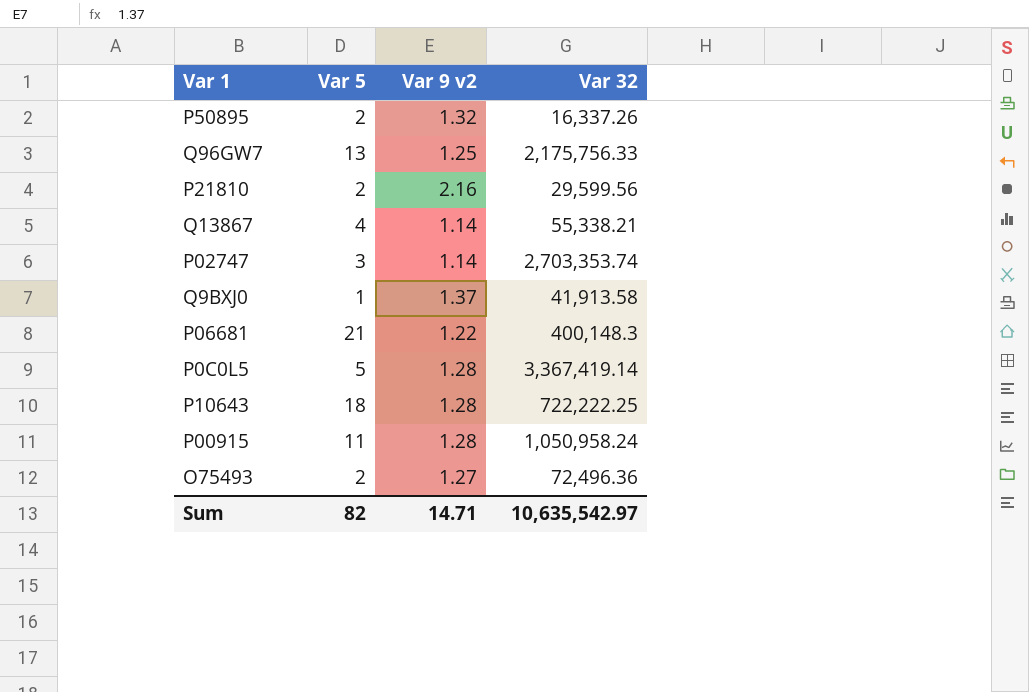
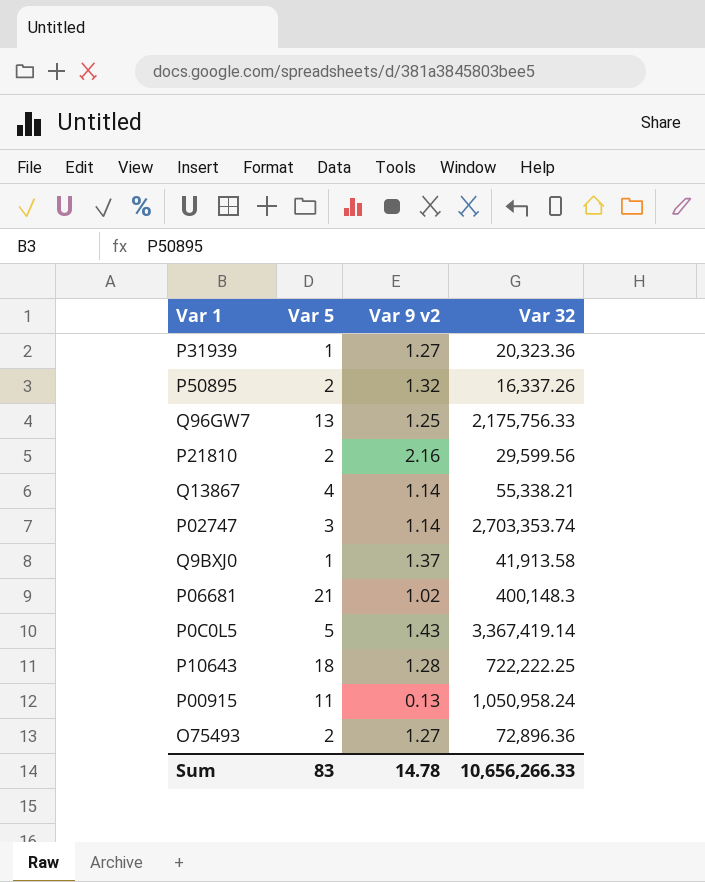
row P31939: none -> 1 | 1.27 | 20,323.36
P06681 | Var 9 v2: 1.22 -> 1.02
P0C0L5 | Var 9 v2: 1.28 -> 1.43
P00915 | Var 9 v2: 1.28 -> 0.13
O75493 | Var 32: 72,496.36 -> 72,896.36
Sum | Var 5: 82 -> 83
Sum | Var 9 v2: 14.71 -> 14.78
Sum | Var 32: 10,635,542.97 -> 10,656,266.33

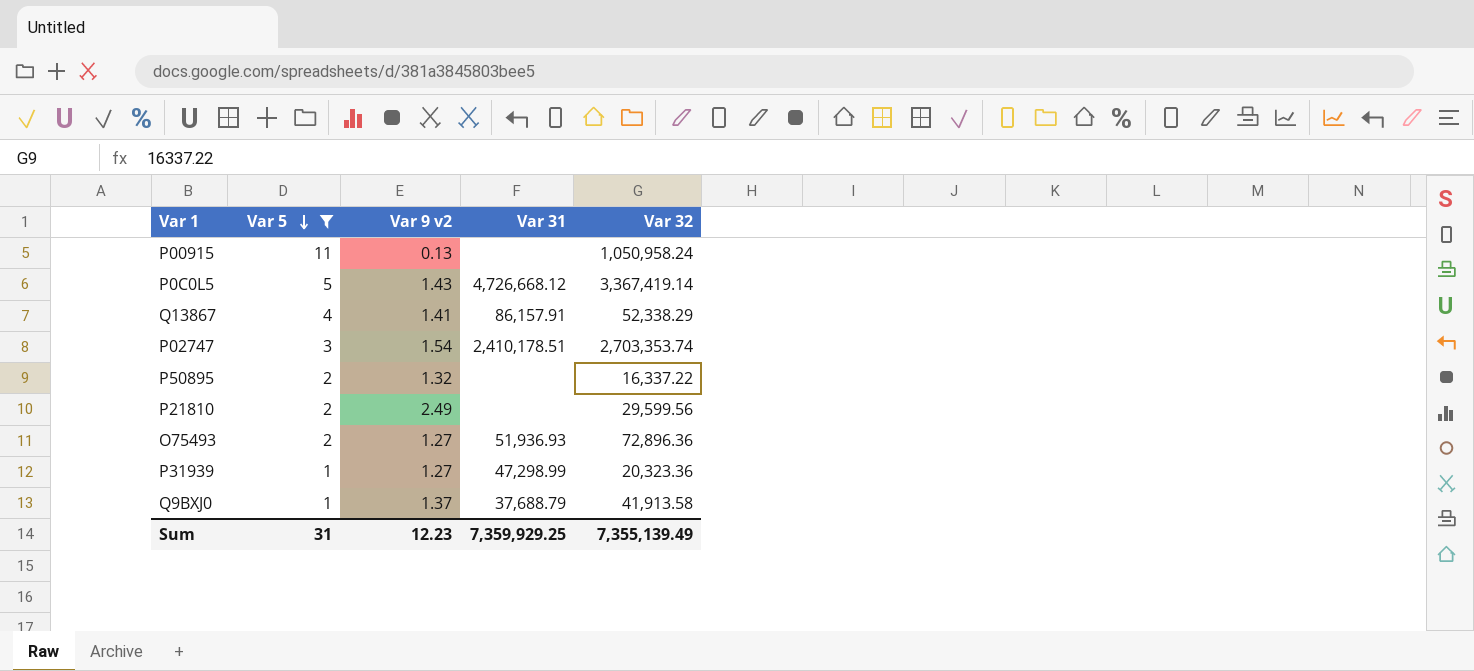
filter: none -> Var 5 <= 11
row order: none -> Var 5 descending
column Var 31 | position: none -> 4
Q13867 | Var 9 v2: 1.14 -> 1.41
Q13867 | Var 32: 55,338.21 -> 52,338.29
P02747 | Var 9 v2: 1.14 -> 1.54
P50895 | Var 32: 16,337.26 -> 16,337.22
P21810 | Var 9 v2: 2.16 -> 2.49
Sum | Var 5: 83 -> 31
Sum | Var 9 v2: 14.78 -> 12.23
Sum | Var 32: 10,656,266.33 -> 7,355,139.49

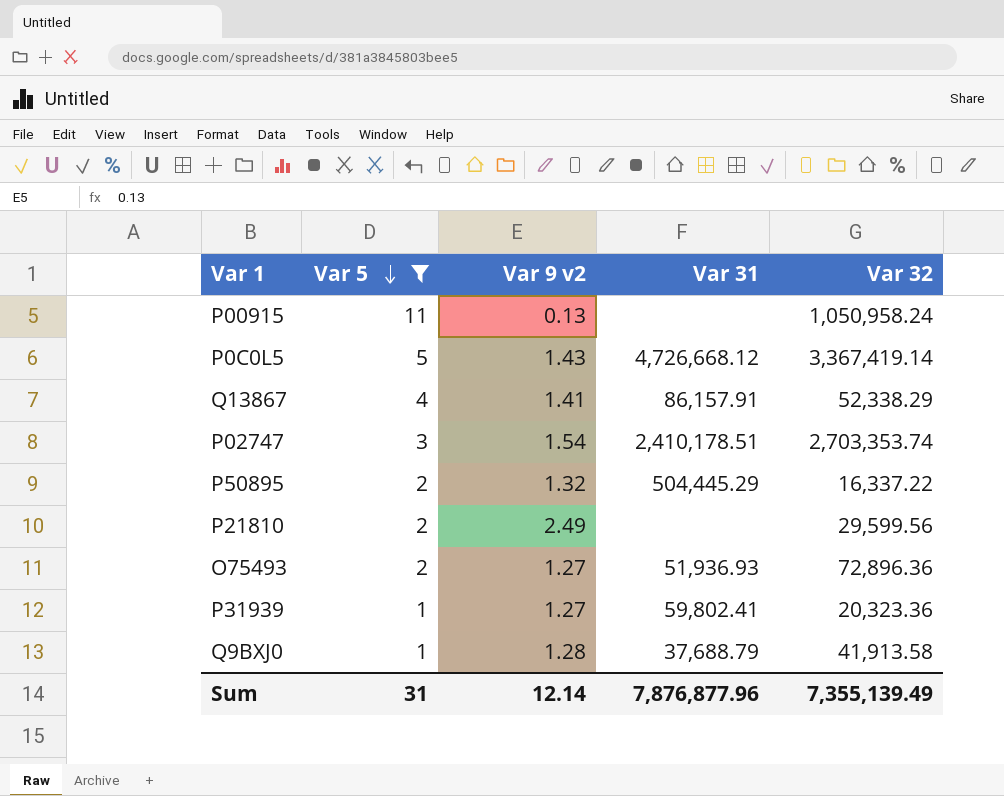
P50895 | Var 31: none -> 504,445.29
P31939 | Var 31: 47,298.99 -> 59,802.41
Q9BXJ0 | Var 9 v2: 1.37 -> 1.28
Sum | Var 9 v2: 12.23 -> 12.14
Sum | Var 31: 7,359,929.25 -> 7,876,877.96

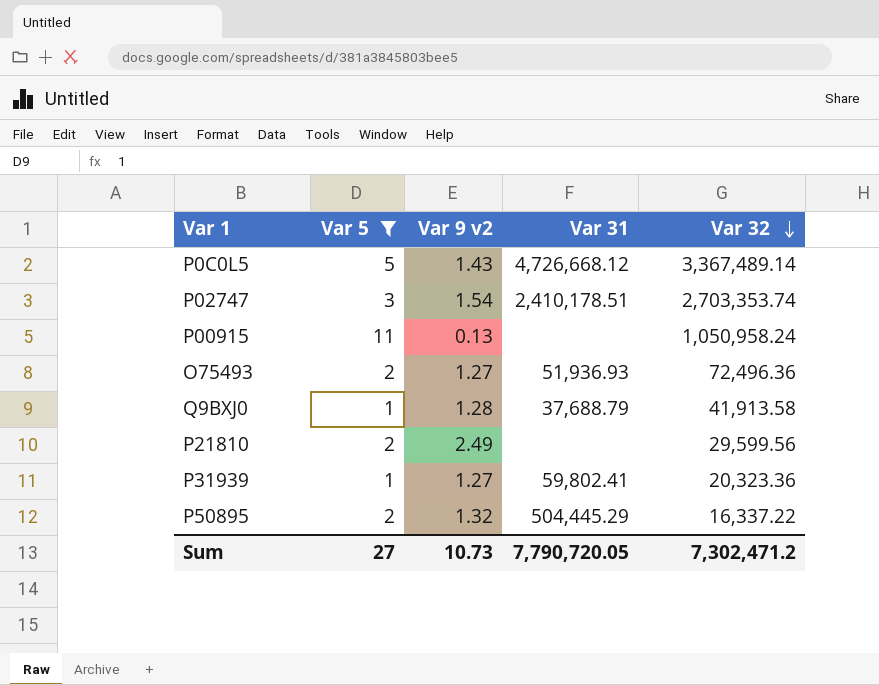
row order: Var 5 descending -> Var 32 descending
row Q13867: 4 | 1.41 | 86,157.91 | 52,338.29 -> none
P0C0L5 | Var 32: 3,367,419.14 -> 3,367,489.14
O75493 | Var 32: 72,896.36 -> 72,496.36
Sum | Var 5: 31 -> 27
Sum | Var 9 v2: 12.14 -> 10.73
Sum | Var 31: 7,876,877.96 -> 7,790,720.05
Sum | Var 32: 7,355,139.49 -> 7,302,471.2

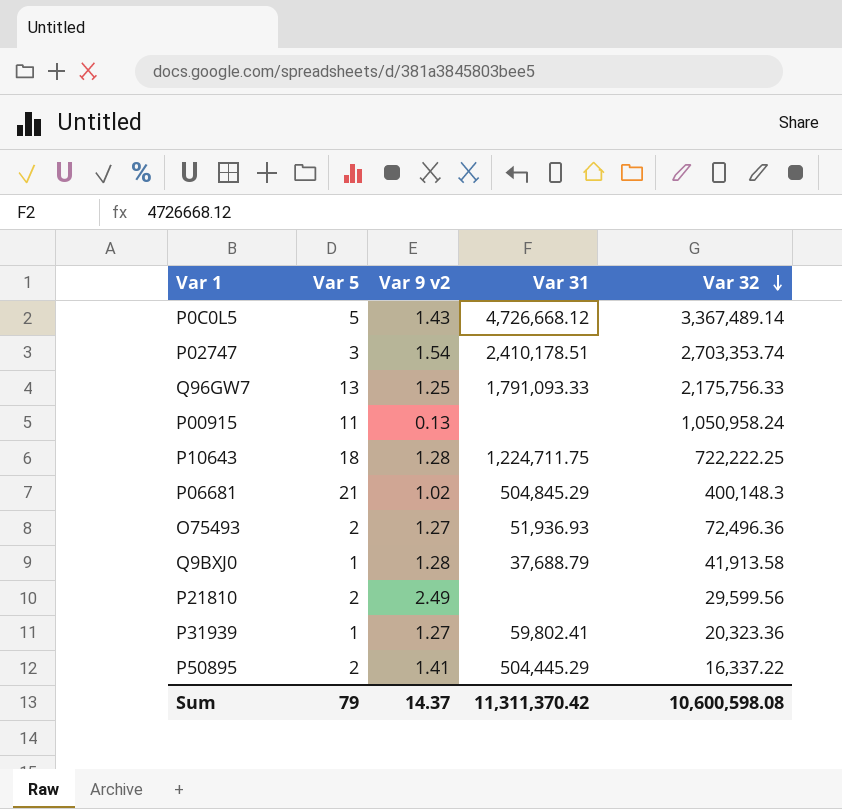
filter: Var 5 <= 11 -> none
P50895 | Var 9 v2: 1.32 -> 1.41
Sum | Var 5: 27 -> 79
Sum | Var 9 v2: 10.73 -> 14.37
Sum | Var 31: 7,790,720.05 -> 11,311,370.42
Sum | Var 32: 7,302,471.2 -> 10,600,598.08

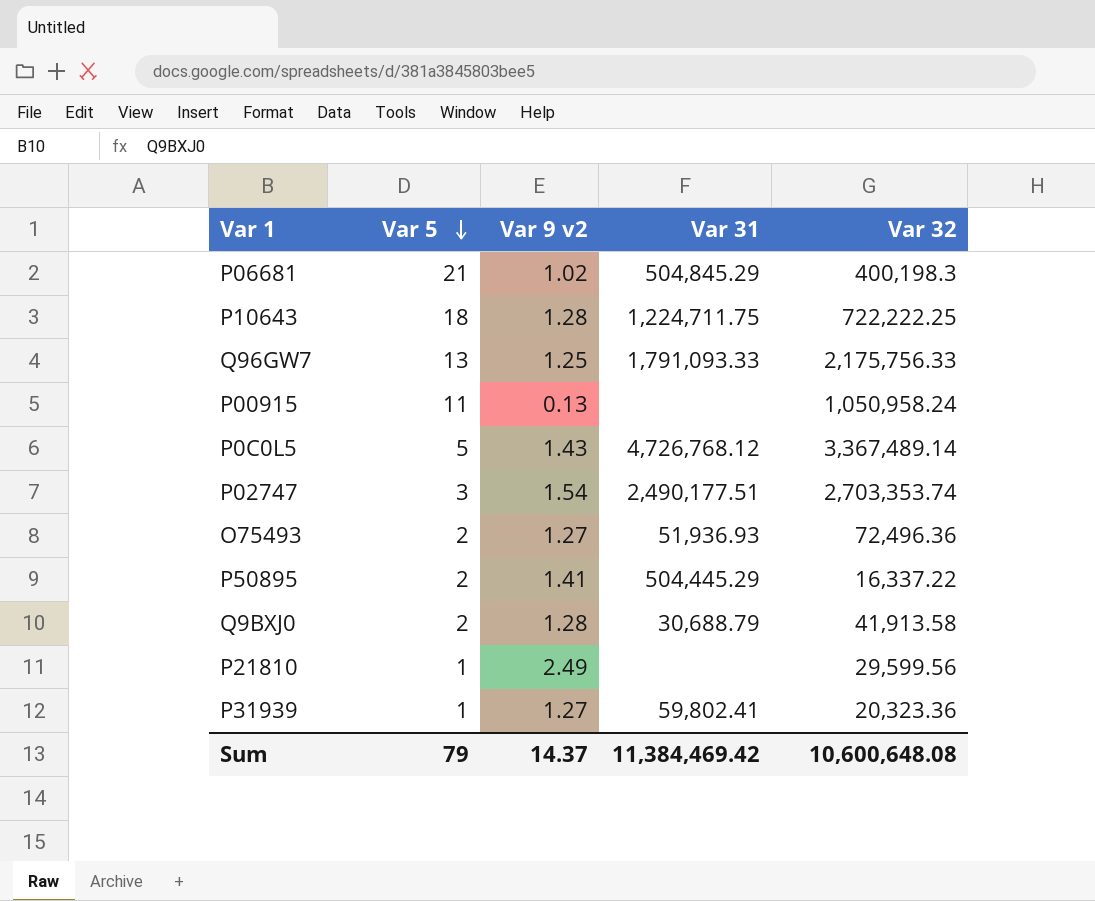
row order: Var 32 descending -> Var 5 descending
P06681 | Var 32: 400,148.3 -> 400,198.3
P0C0L5 | Var 31: 4,726,668.12 -> 4,726,768.12
P02747 | Var 31: 2,410,178.51 -> 2,490,177.51
Q9BXJ0 | Var 5: 1 -> 2
Q9BXJ0 | Var 31: 37,688.79 -> 30,688.79
P21810 | Var 5: 2 -> 1
Sum | Var 31: 11,311,370.42 -> 11,384,469.42
Sum | Var 32: 10,600,598.08 -> 10,600,648.08

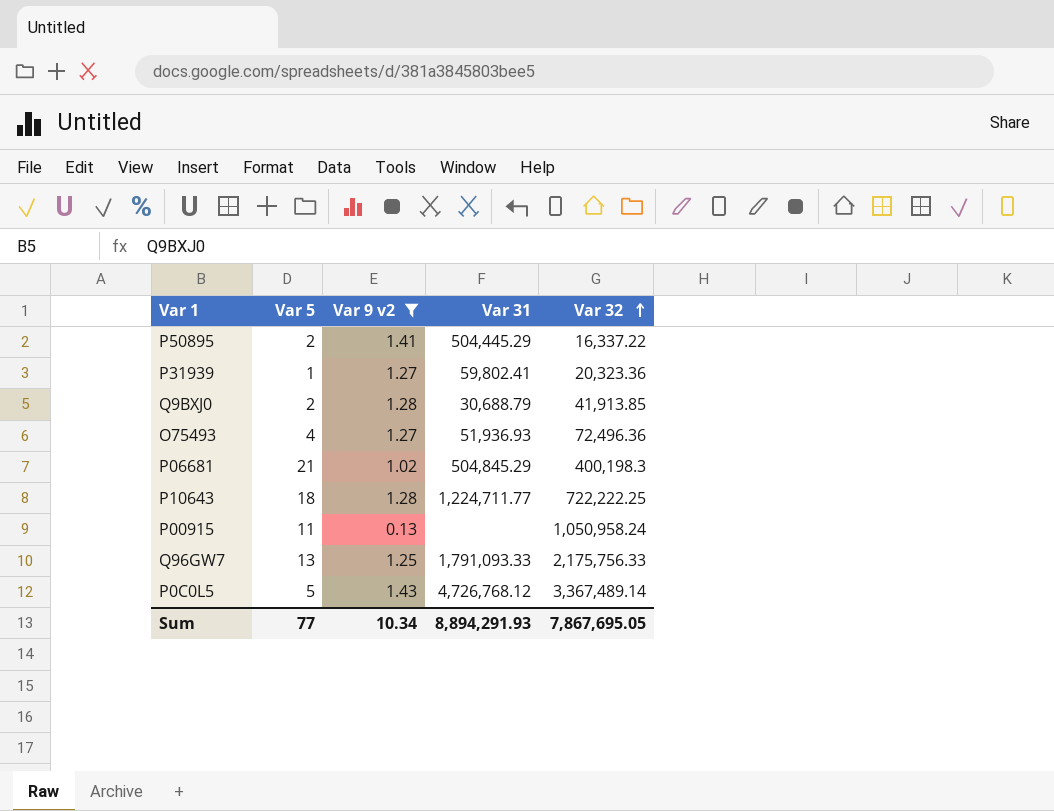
filter: none -> Var 9 v2 <= 1.43
row order: Var 5 descending -> Var 32 ascending
Q9BXJ0 | Var 32: 41,913.58 -> 41,913.85
O75493 | Var 5: 2 -> 4
P10643 | Var 31: 1,224,711.75 -> 1,224,711.77
Sum | Var 5: 79 -> 77
Sum | Var 9 v2: 14.37 -> 10.34
Sum | Var 31: 11,384,469.42 -> 8,894,291.93
Sum | Var 32: 10,600,648.08 -> 7,867,695.05

